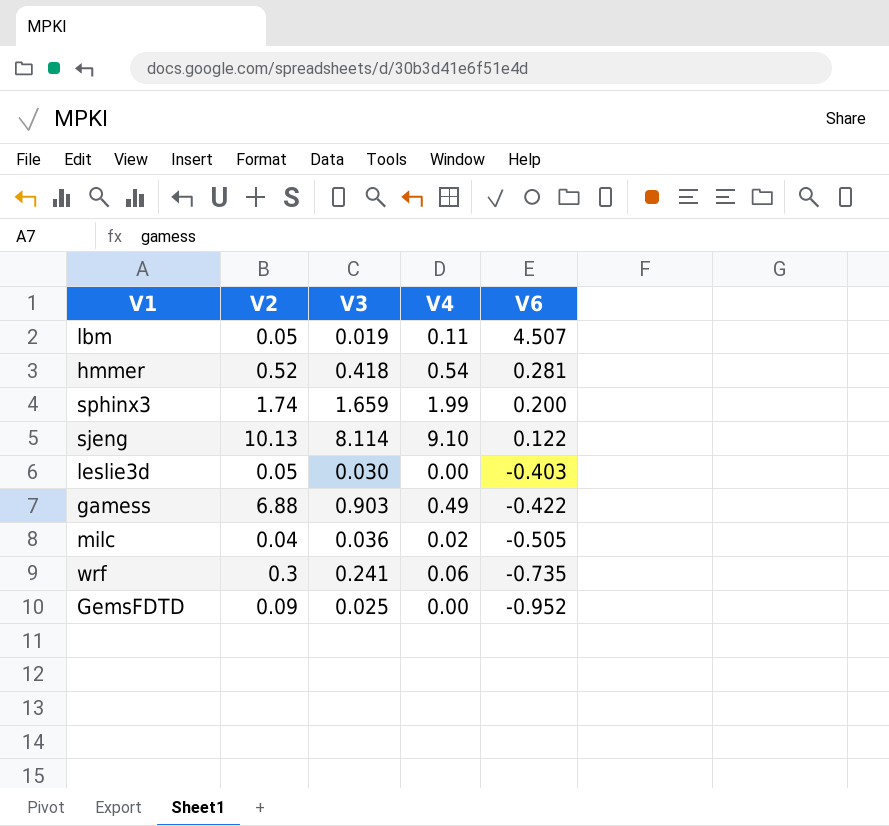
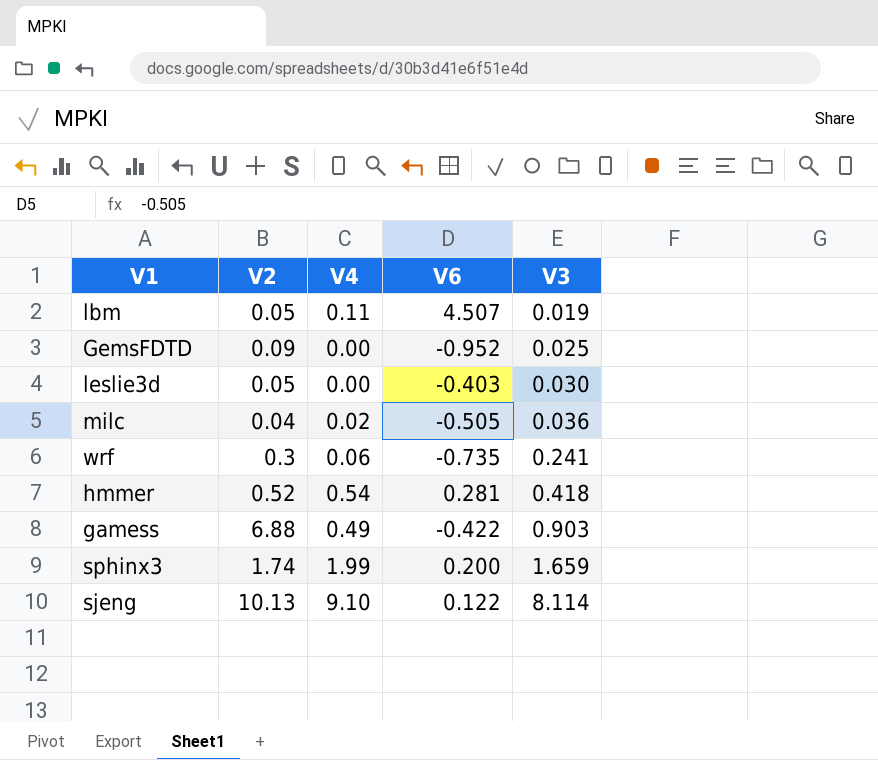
row order: V6 descending -> V3 ascending
column V3 | position: 3 -> 5

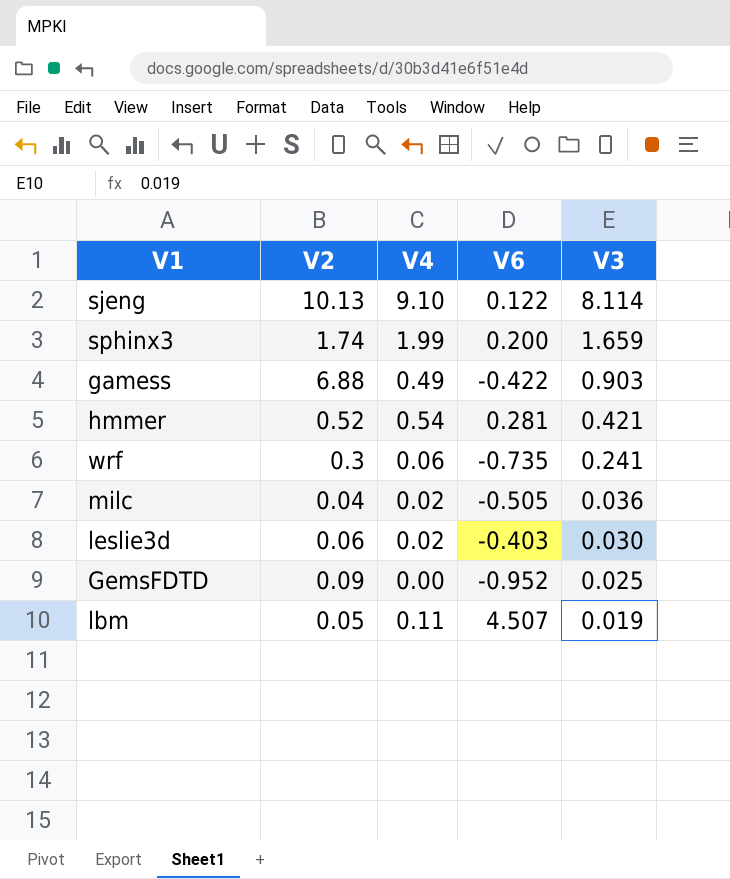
row order: V3 ascending -> V3 descending
hmmer | V3: 0.418 -> 0.421
leslie3d | V2: 0.05 -> 0.06
leslie3d | V4: 0.00 -> 0.02

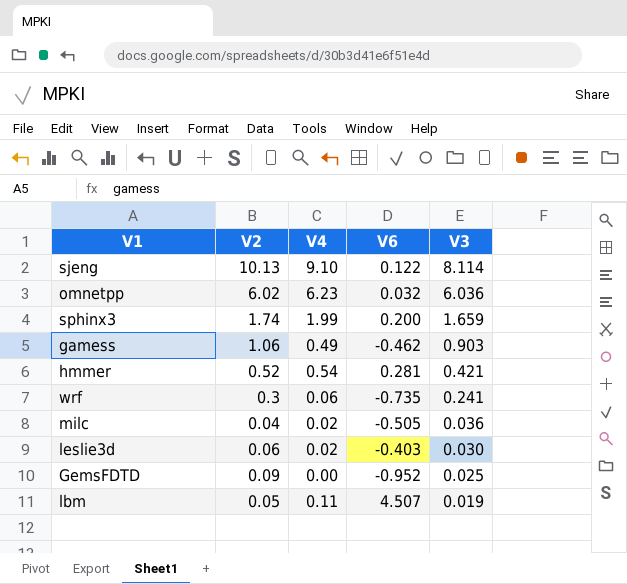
row omnetpp: none -> 6.02 | 6.23 | 0.032 | 6.036
gamess | V2: 6.88 -> 1.06
gamess | V6: -0.422 -> -0.462

